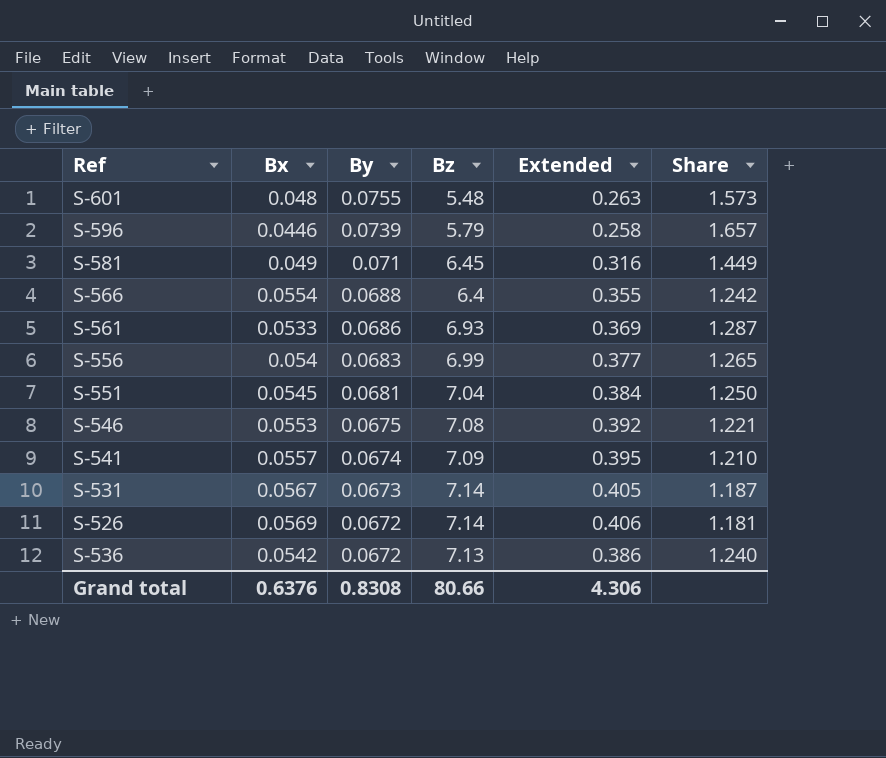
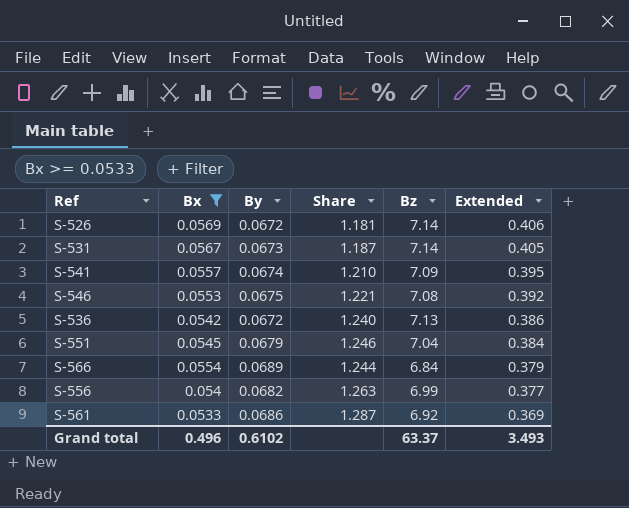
filter: none -> Bx >= 0.0533
row order: By descending -> Extended descending
column Share | position: 6 -> 4
S-551 | By: 0.0681 -> 0.0679
S-551 | Share: 1.250 -> 1.246
S-566 | By: 0.0688 -> 0.0689
S-566 | Share: 1.242 -> 1.244
S-566 | Bz: 6.4 -> 6.84
S-566 | Extended: 0.355 -> 0.379
S-556 | By: 0.0683 -> 0.0682
S-556 | Share: 1.265 -> 1.263
S-561 | Bz: 6.93 -> 6.92
Grand total | Bx: 0.6376 -> 0.496
Grand total | By: 0.8308 -> 0.6102
Grand total | Bz: 80.66 -> 63.37
Grand total | Extended: 4.306 -> 3.493

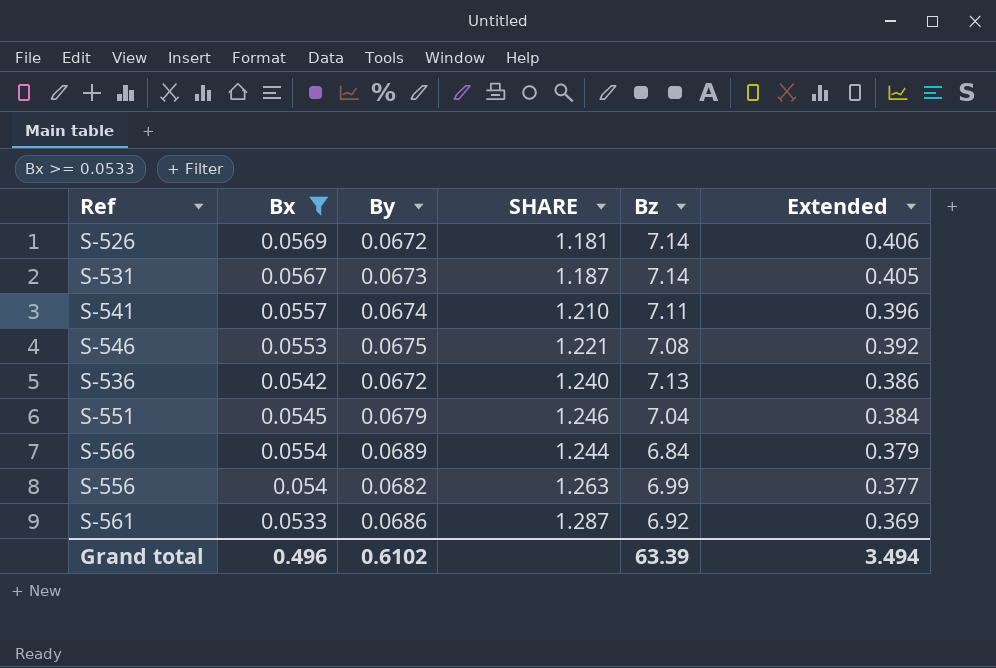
column name: Share -> SHARE
S-541 | Bz: 7.09 -> 7.11
S-541 | Extended: 0.395 -> 0.396
Grand total | Bz: 63.37 -> 63.39
Grand total | Extended: 3.493 -> 3.494

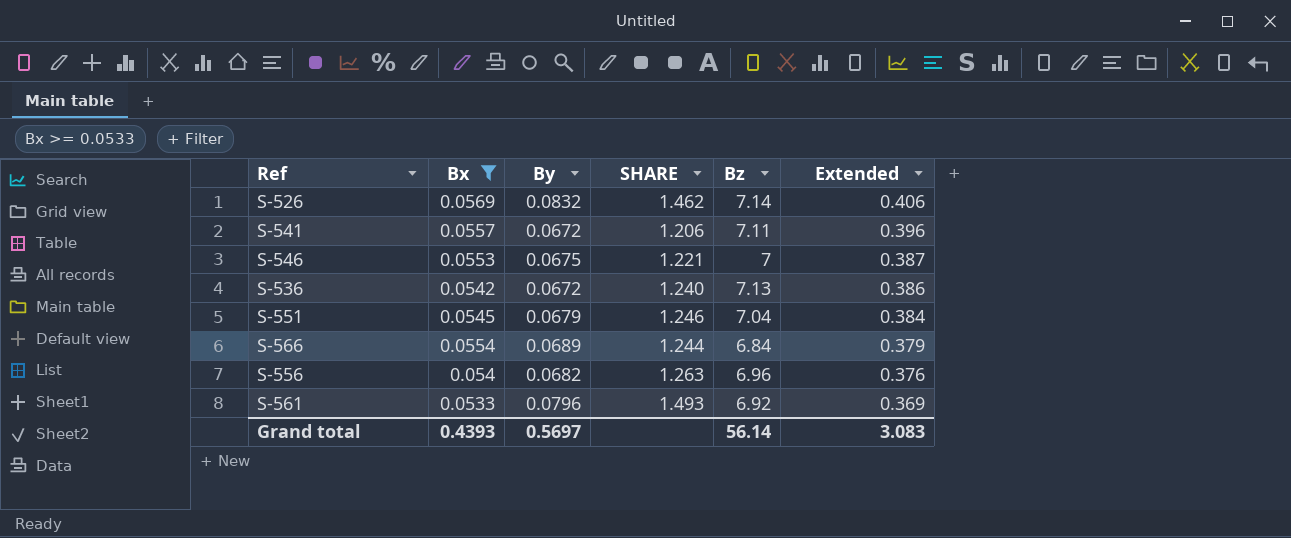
row S-531: 0.0567 | 0.0673 | 1.187 | 7.14 | 0.405 -> none
S-526 | By: 0.0672 -> 0.0832
S-526 | SHARE: 1.181 -> 1.462
S-541 | By: 0.0674 -> 0.0672
S-541 | SHARE: 1.210 -> 1.206
S-546 | Bz: 7.08 -> 7
S-546 | Extended: 0.392 -> 0.387
S-556 | Bz: 6.99 -> 6.96
S-556 | Extended: 0.377 -> 0.376
S-561 | By: 0.0686 -> 0.0796
S-561 | SHARE: 1.287 -> 1.493
Grand total | Bx: 0.496 -> 0.4393
Grand total | By: 0.6102 -> 0.5697
Grand total | Bz: 63.39 -> 56.14
Grand total | Extended: 3.494 -> 3.083

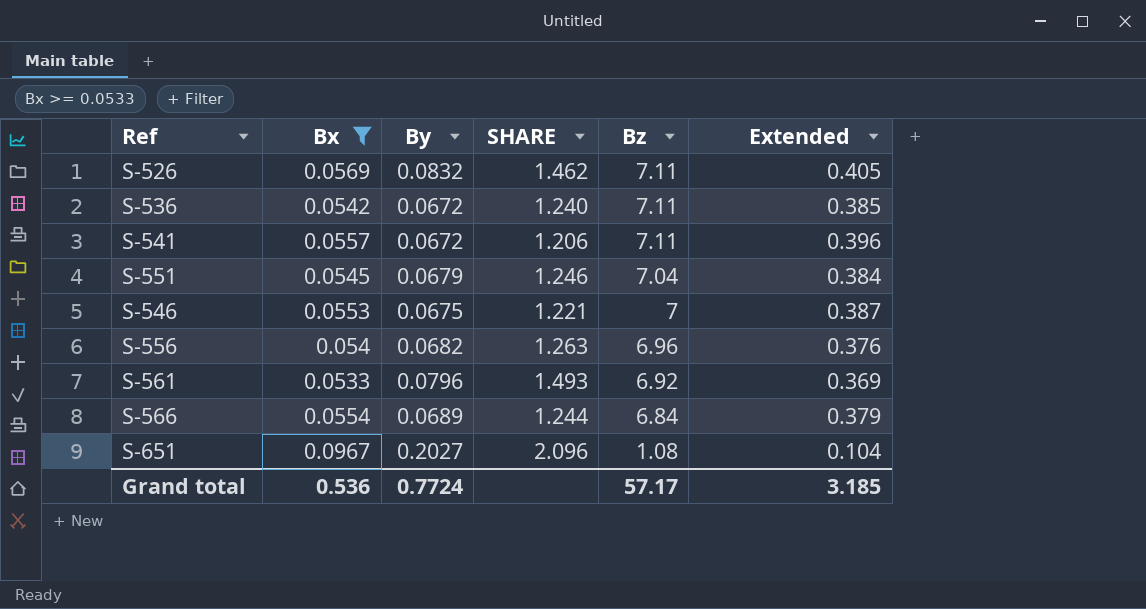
row order: Extended descending -> Bz descending
S-526 | Bz: 7.14 -> 7.11
S-526 | Extended: 0.406 -> 0.405
S-536 | Bz: 7.13 -> 7.11
S-536 | Extended: 0.386 -> 0.385
row S-651: none -> 0.0967 | 0.2027 | 2.096 | 1.08 | 0.104
Grand total | Bx: 0.4393 -> 0.536
Grand total | By: 0.5697 -> 0.7724
Grand total | Bz: 56.14 -> 57.17
Grand total | Extended: 3.083 -> 3.185

